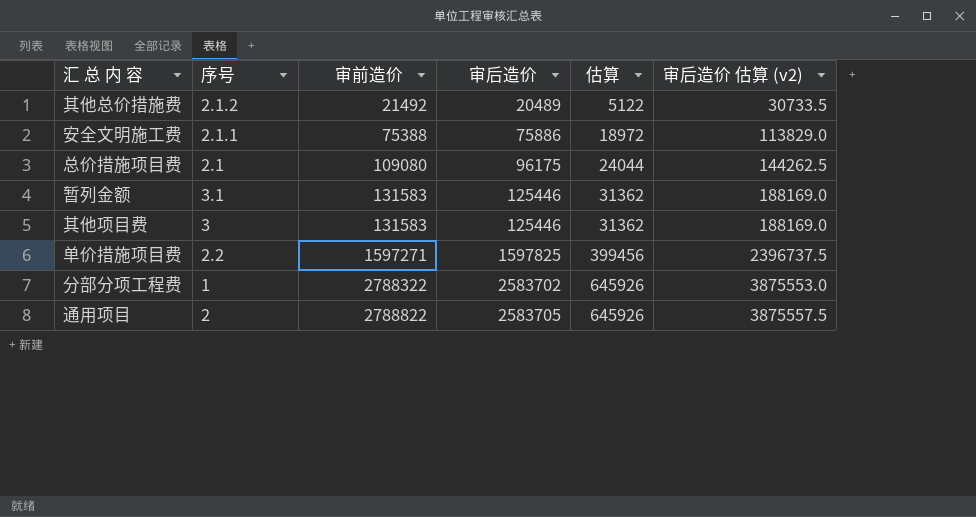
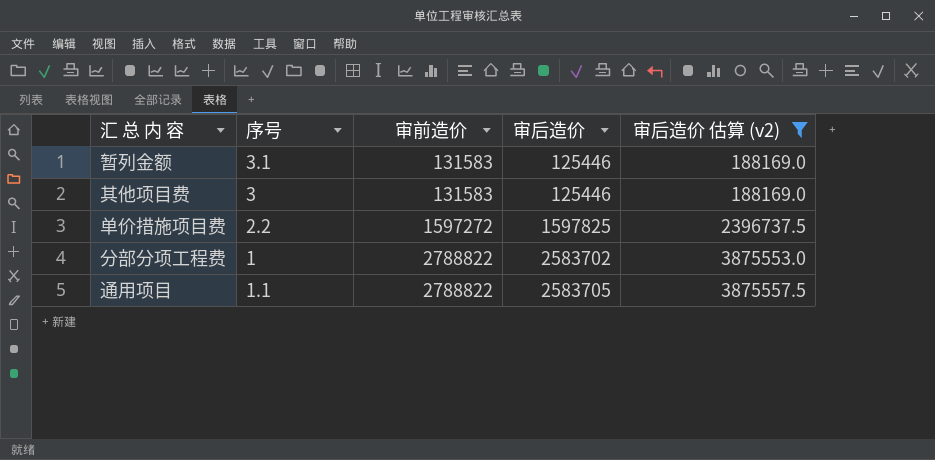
filter: none -> 审后造价 估算 (v2) >= 188169.0
column 估算 | formula: [审后造价] * 0.25 -> none
单价措施项目费 | 审前造价: 1597271 -> 1597272
分部分项工程费 | 审前造价: 2788322 -> 2788822
通用项目 | 序号: 2 -> 1.1

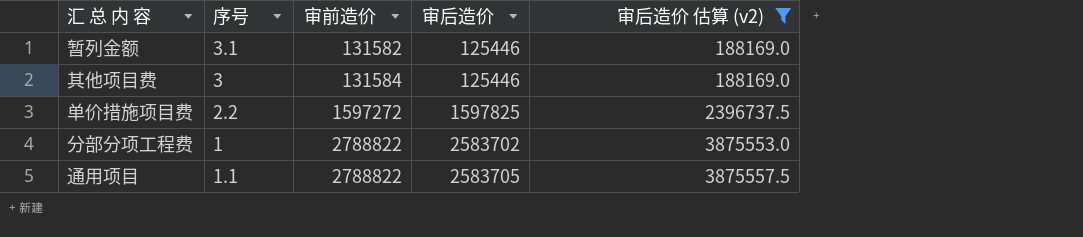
暂列金额 | 审前造价: 131583 -> 131582
其他项目费 | 审前造价: 131583 -> 131584

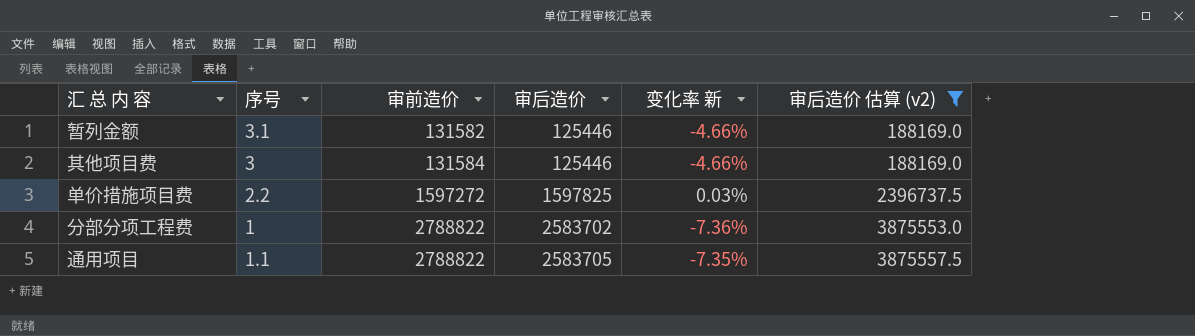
column 变化率 新 | formula: none -> ([审后造价] - [审前造价]) / [审前造价]

